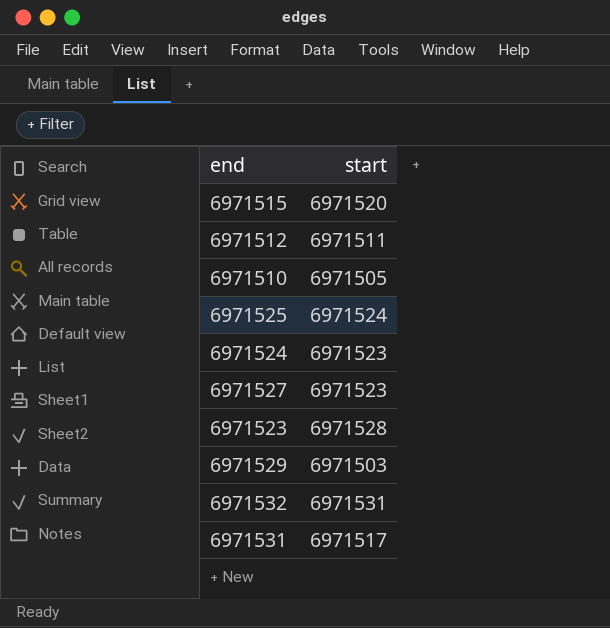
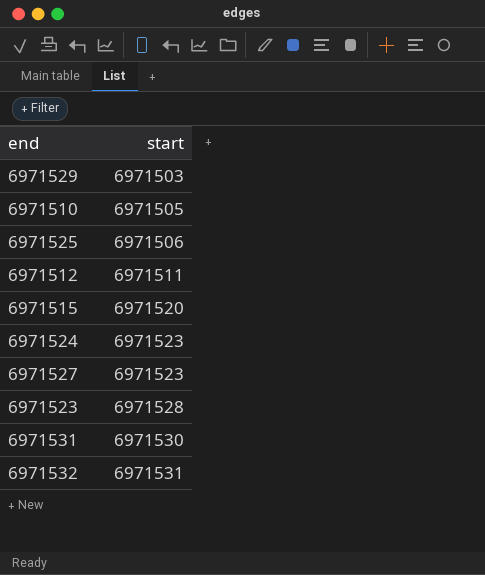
row order: none -> start ascending
6971525 | start: 6971524 -> 6971506
6971531 | start: 6971517 -> 6971530

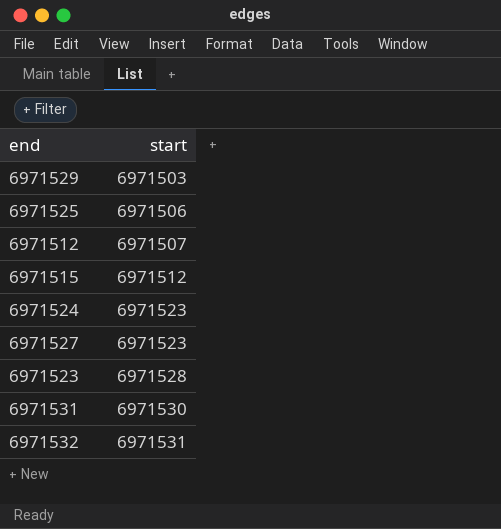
row 6971510: 6971505 -> none
6971512 | start: 6971511 -> 6971507
6971515 | start: 6971520 -> 6971512

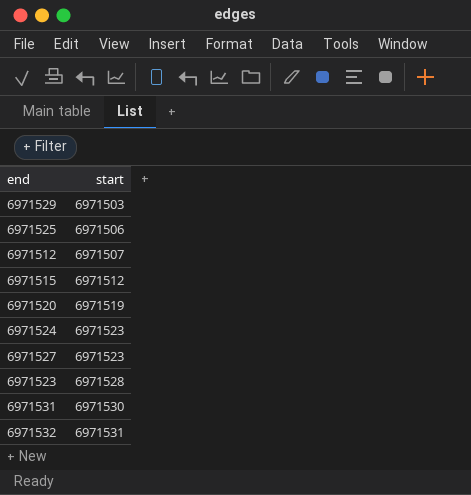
row 6971520: none -> 6971519

